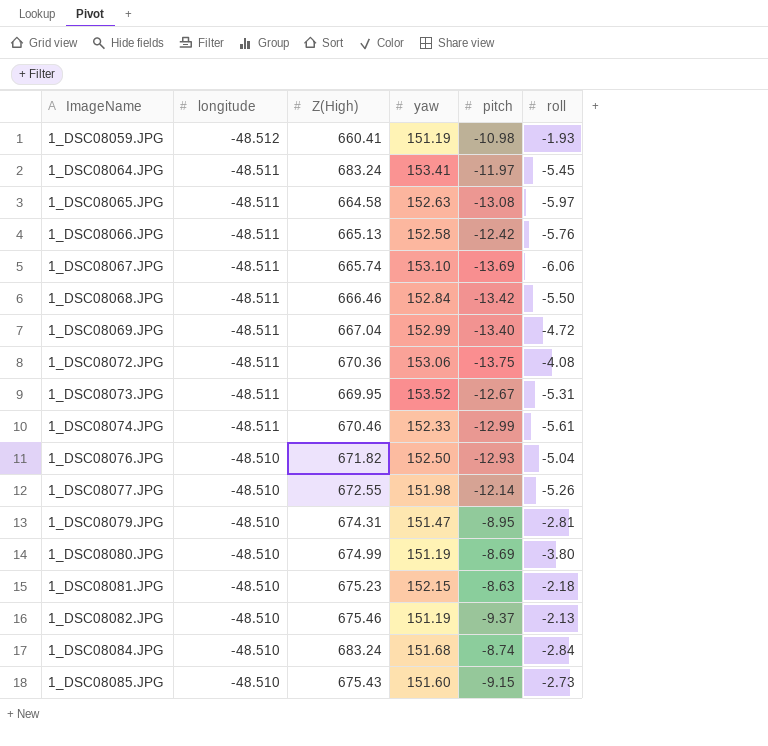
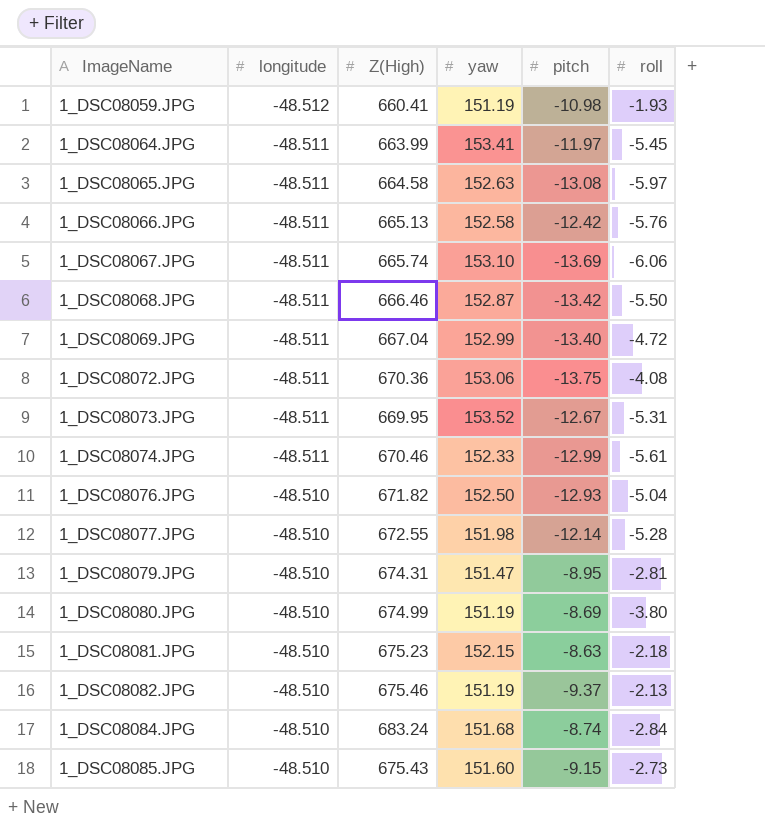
1_DSC08064.JPG | Z(High): 683.24 -> 663.99
1_DSC08068.JPG | yaw: 152.84 -> 152.87
1_DSC08077.JPG | roll: -5.26 -> -5.28

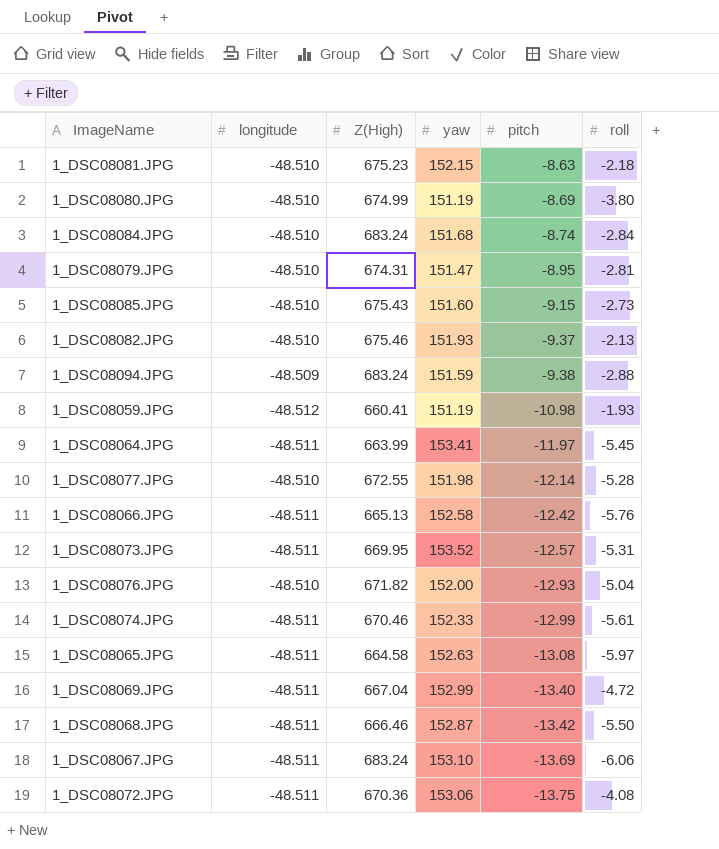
row order: ImageName ascending -> pitch descending
1_DSC08082.JPG | yaw: 151.19 -> 151.93
row 1_DSC08094.JPG: none -> -48.509 | 683.24 | 151.59 | -9.38 | -2.88
1_DSC08073.JPG | pitch: -12.67 -> -12.57
1_DSC08076.JPG | yaw: 152.50 -> 152.00
1_DSC08067.JPG | Z(High): 665.74 -> 683.24

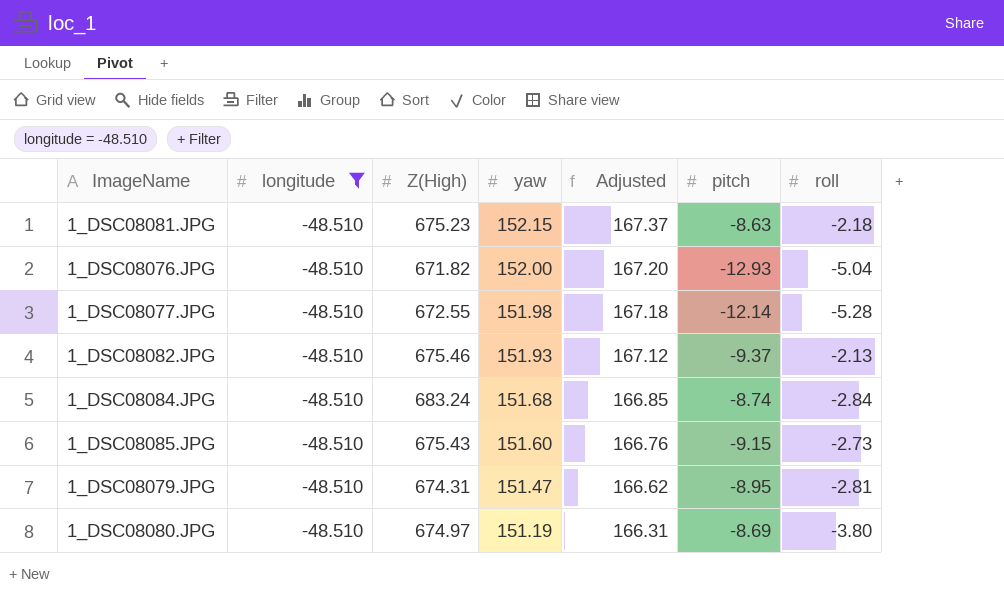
filter: none -> longitude = -48.510
row order: pitch descending -> yaw descending
column Adjusted | formula: none -> [yaw] * 1.1
1_DSC08080.JPG | Z(High): 674.99 -> 674.97

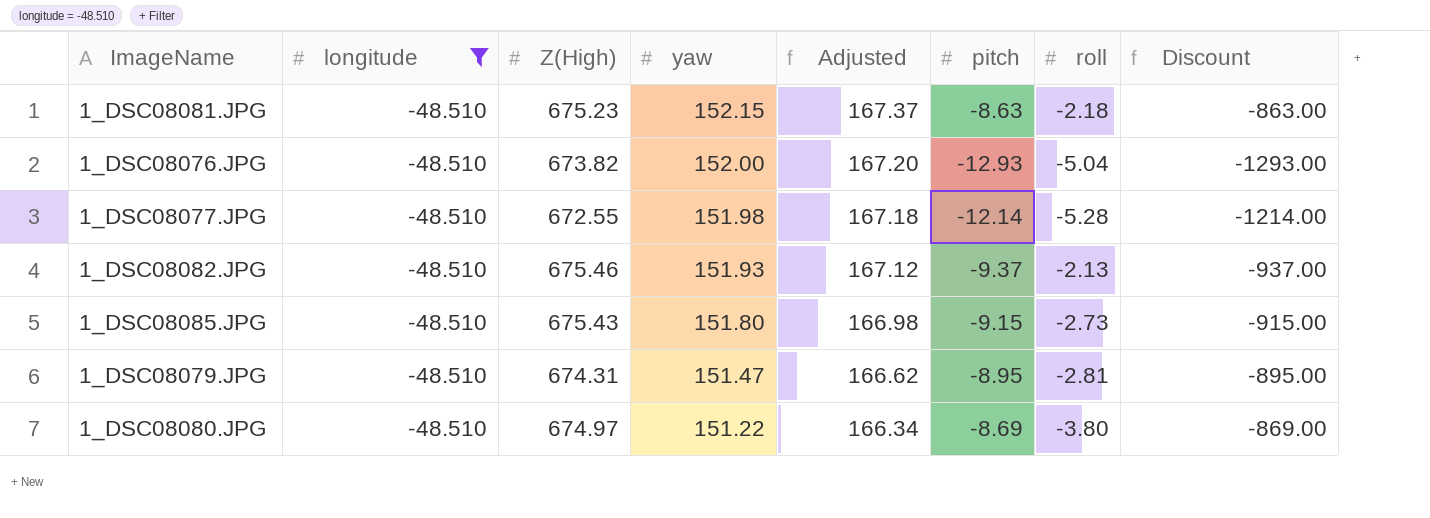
column Discount | formula: none -> [pitch] * 100
row 1_DSC08084.JPG: -48.510 | 683.24 | 151.68 | 166.85 | -8.74 | -2.84 -> none
1_DSC08076.JPG | Z(High): 671.82 -> 673.82
1_DSC08085.JPG | yaw: 151.60 -> 151.80
1_DSC08085.JPG | Adjusted: 166.76 -> 166.98
1_DSC08080.JPG | yaw: 151.19 -> 151.22
1_DSC08080.JPG | Adjusted: 166.31 -> 166.34

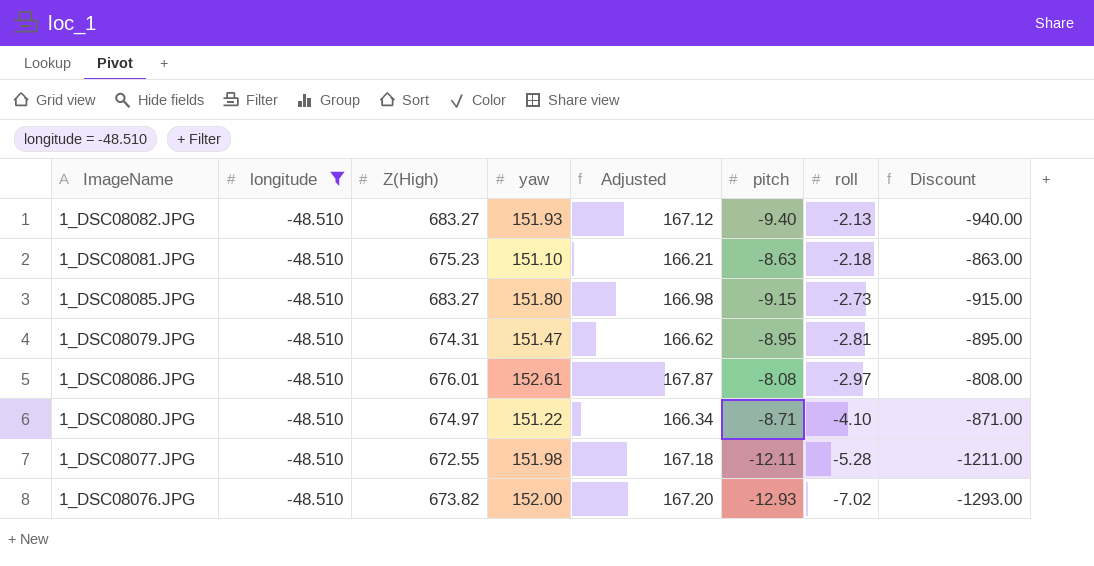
row order: yaw descending -> roll descending
1_DSC08082.JPG | Z(High): 675.46 -> 683.27
1_DSC08082.JPG | pitch: -9.37 -> -9.40
1_DSC08082.JPG | Discount: -937.00 -> -940.00
1_DSC08081.JPG | yaw: 152.15 -> 151.10
1_DSC08081.JPG | Adjusted: 167.37 -> 166.21
1_DSC08085.JPG | Z(High): 675.43 -> 683.27
row 1_DSC08086.JPG: none -> -48.510 | 676.01 | 152.61 | 167.87 | -8.08 | -2.97 | -808.00
1_DSC08080.JPG | pitch: -8.69 -> -8.71
1_DSC08080.JPG | roll: -3.80 -> -4.10
1_DSC08080.JPG | Discount: -869.00 -> -871.00
1_DSC08077.JPG | pitch: -12.14 -> -12.11
1_DSC08077.JPG | Discount: -1214.00 -> -1211.00
1_DSC08076.JPG | roll: -5.04 -> -7.02

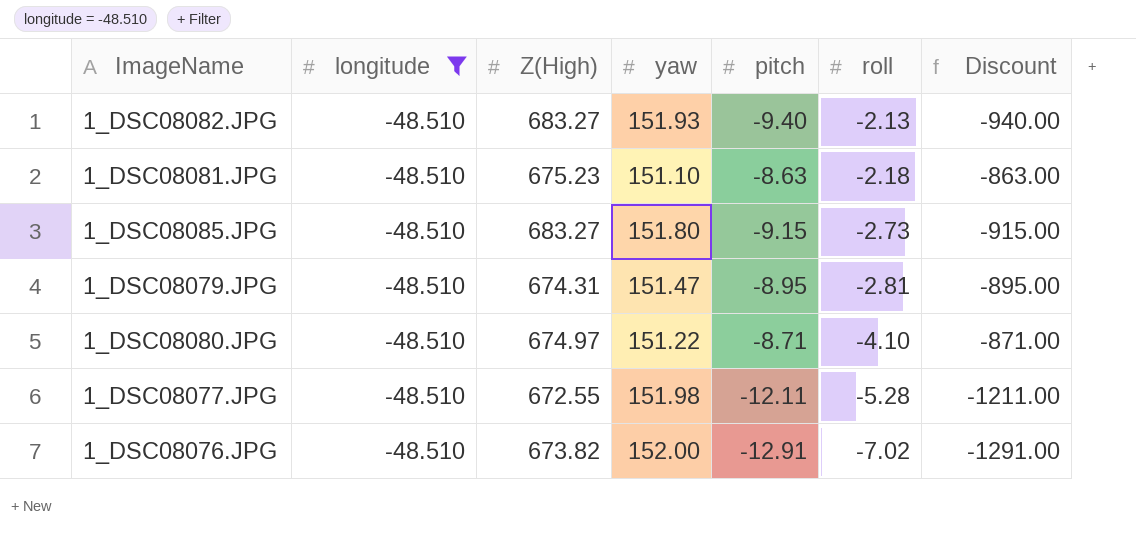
column Adjusted | formula: [yaw] * 1.1 -> none
row 1_DSC08086.JPG: -48.510 | 676.01 | 152.61 | 167.87 | -8.08 | -2.97 | -808.00 -> none
1_DSC08076.JPG | pitch: -12.93 -> -12.91
1_DSC08076.JPG | Discount: -1293.00 -> -1291.00

